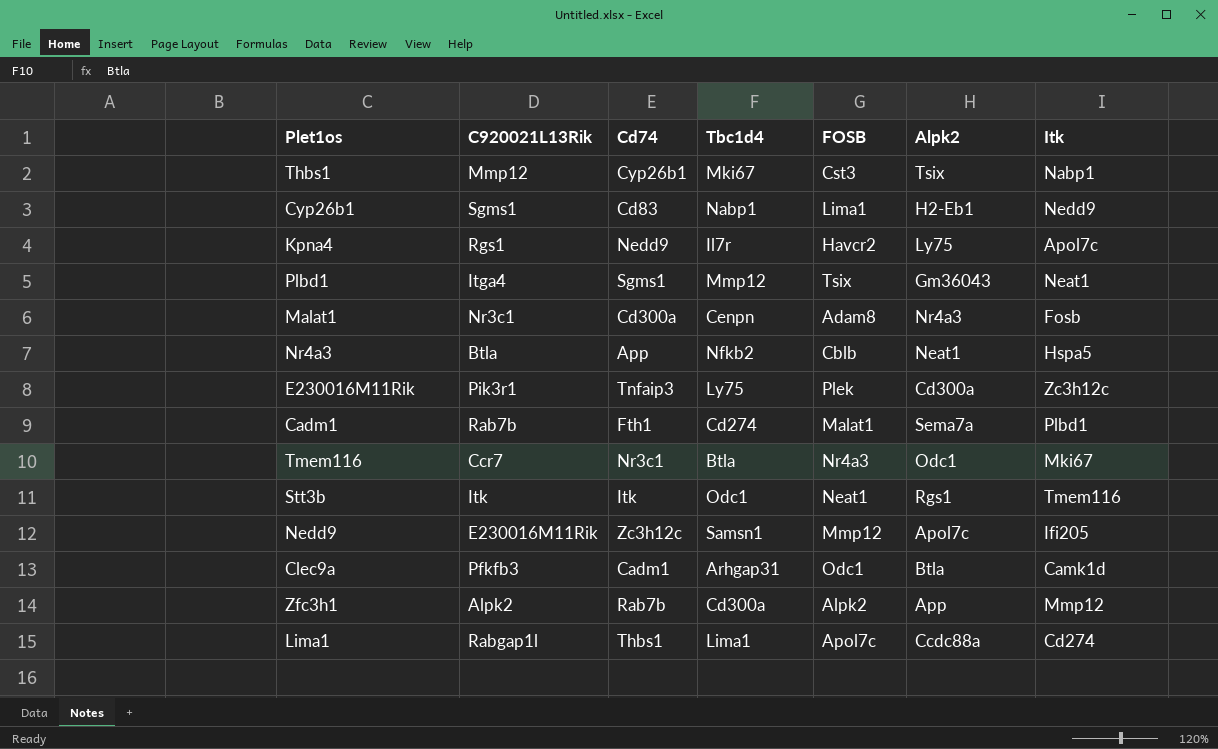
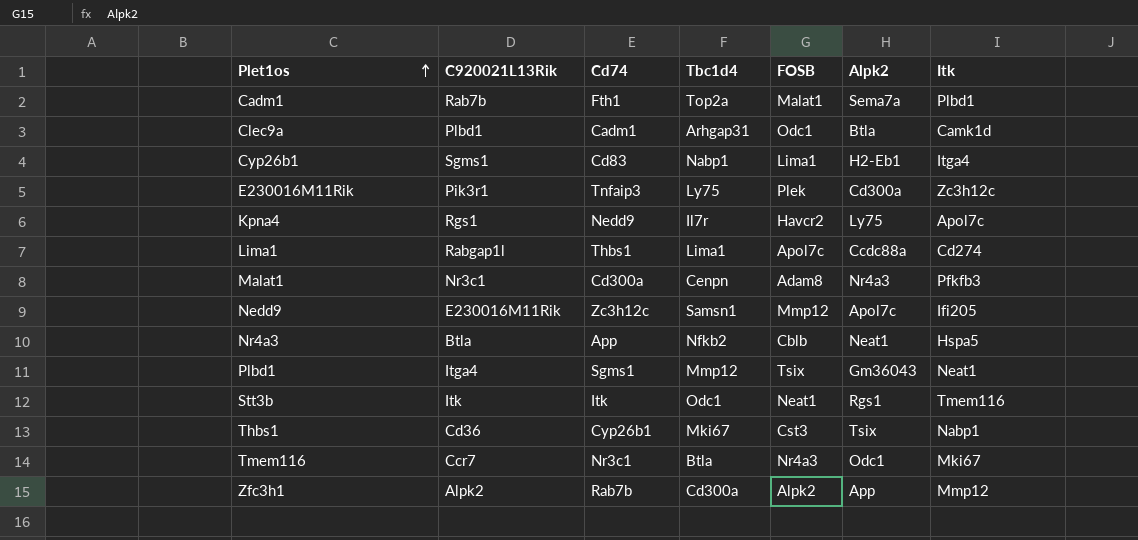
row order: none -> Plet1os ascending
Cadm1 | Tbc1d4: Cd274 -> Top2a
Clec9a | C920021L13Rik: Pfkfb3 -> Plbd1
Cyp26b1 | Itk: Nedd9 -> Itga4
Malat1 | Itk: Fosb -> Pfkfb3
Thbs1 | C920021L13Rik: Mmp12 -> Cd36

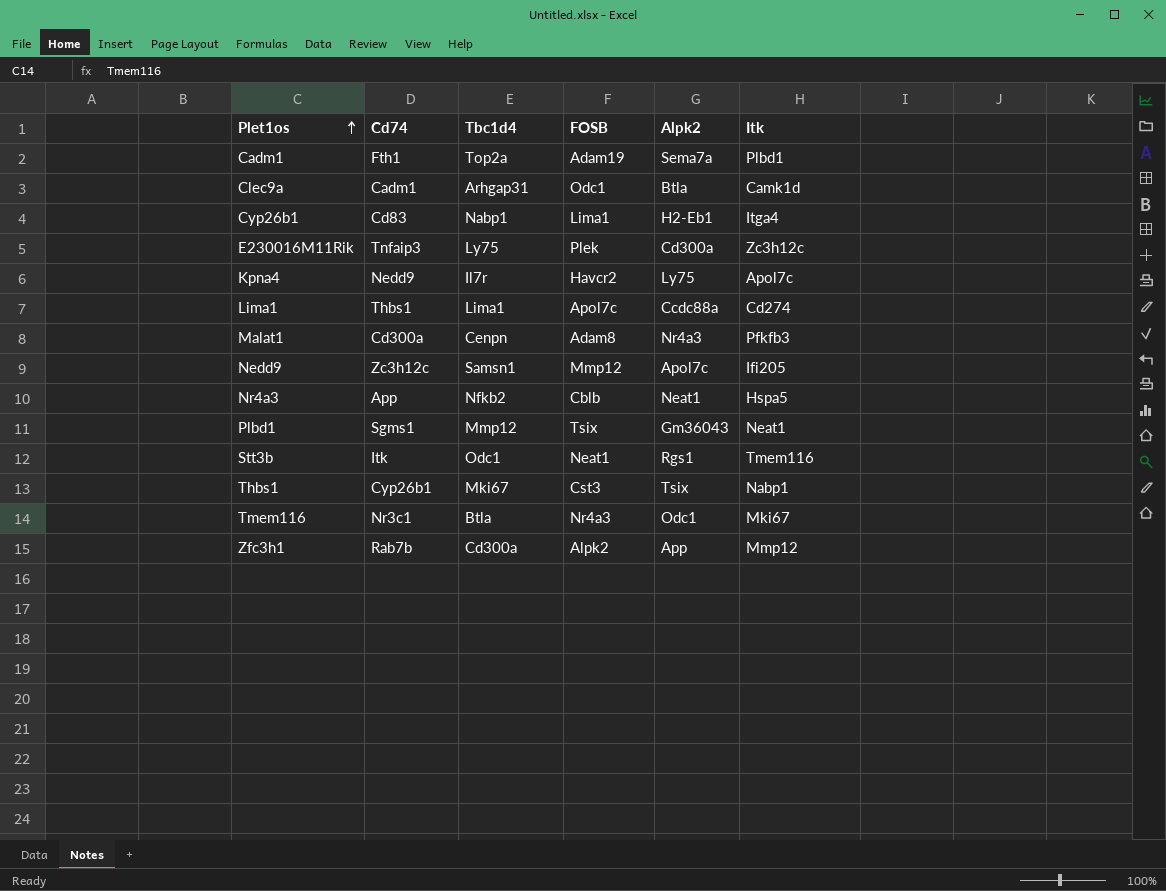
column C920021L13Rik | position: 2 -> none
Cadm1 | FOSB: Malat1 -> Adam19

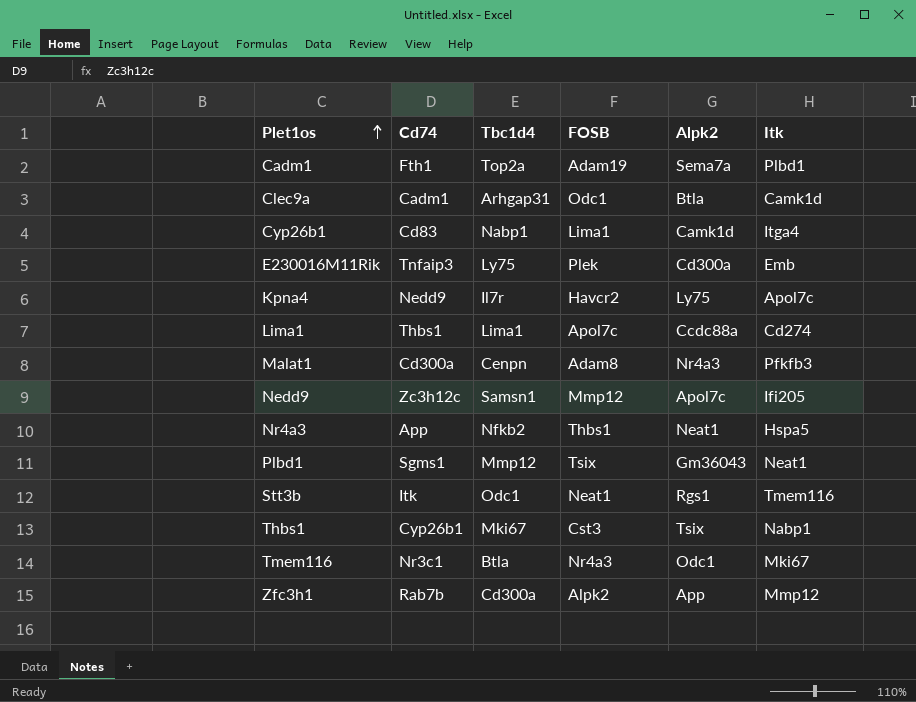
Cyp26b1 | Alpk2: H2-Eb1 -> Camk1d
E230016M11Rik | Itk: Zc3h12c -> Emb
Nr4a3 | FOSB: Cblb -> Thbs1

